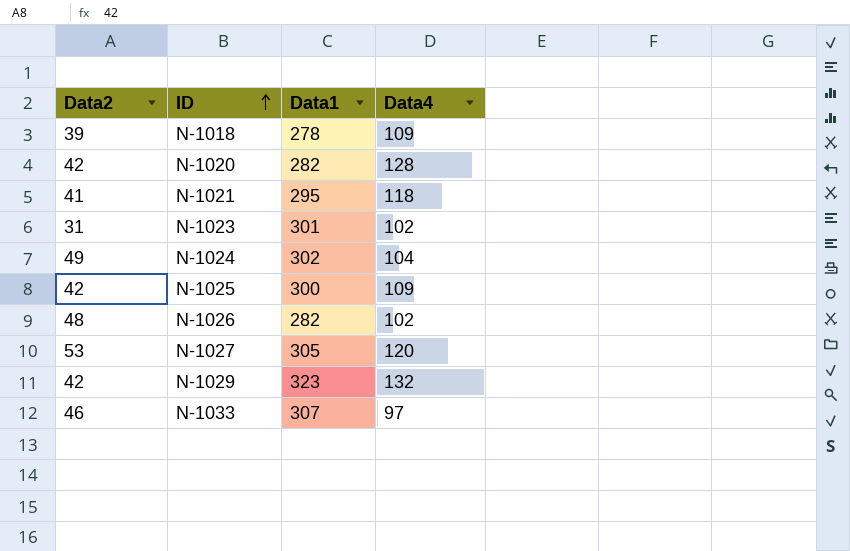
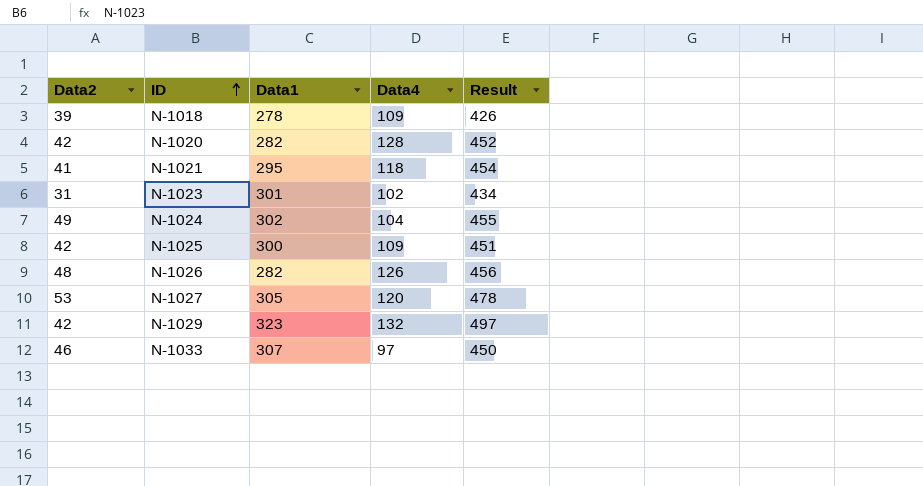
column Result | formula: none -> [Data2] + [Data1] + [Data4]
N-1026 | Data4: 102 -> 126

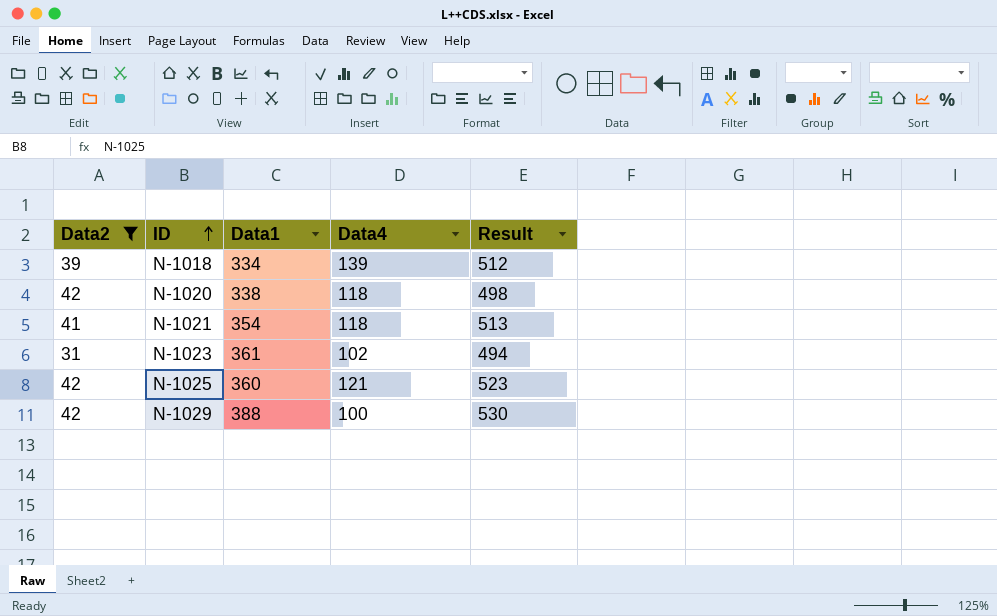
filter: none -> Data2 <= 42
N-1018 | Data1: 278 -> 334
N-1018 | Data4: 109 -> 139
N-1018 | Result: 426 -> 512
N-1020 | Data1: 282 -> 338
N-1020 | Data4: 128 -> 118
N-1020 | Result: 452 -> 498
N-1021 | Data1: 295 -> 354
N-1021 | Result: 454 -> 513
N-1023 | Data1: 301 -> 361
N-1023 | Result: 434 -> 494
N-1025 | Data1: 300 -> 360
N-1025 | Data4: 109 -> 121
N-1025 | Result: 451 -> 523
N-1029 | Data1: 323 -> 388
N-1029 | Data4: 132 -> 100
N-1029 | Result: 497 -> 530

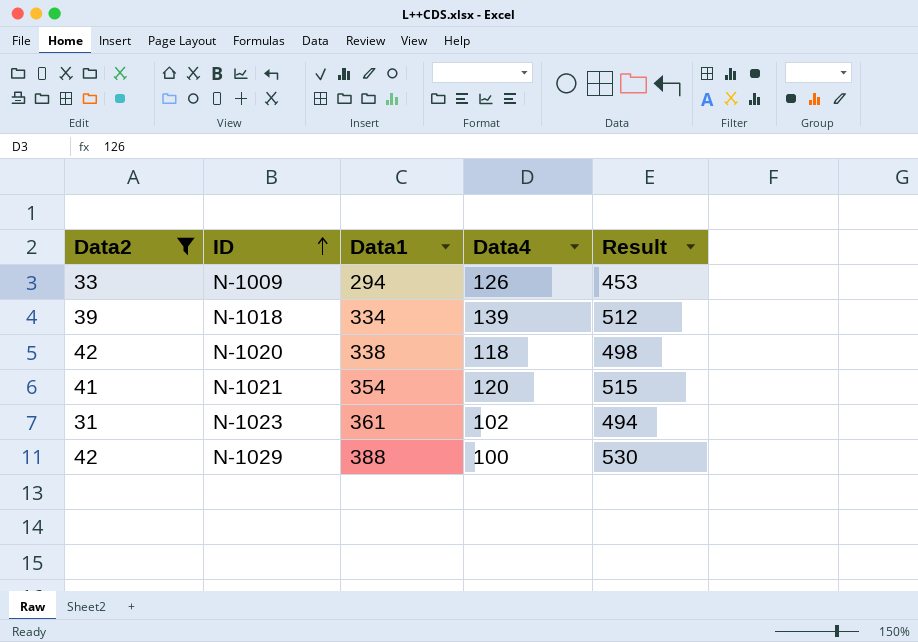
row N-1025: 42 | 360 | 121 | 523 -> none
row N-1009: none -> 33 | 294 | 126 | 453
N-1021 | Data4: 118 -> 120
N-1021 | Result: 513 -> 515

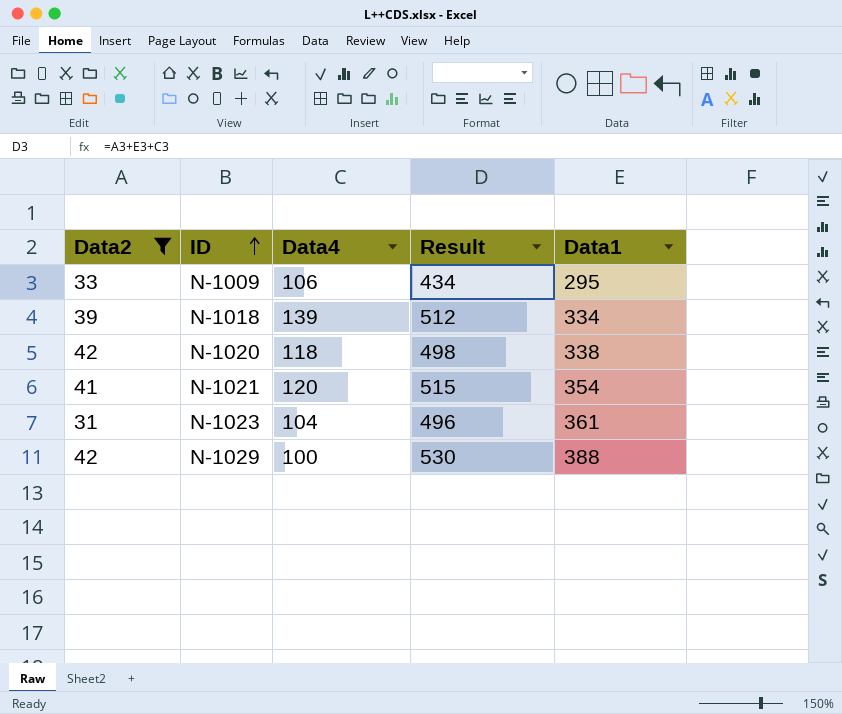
column Data1 | position: 3 -> 5
N-1009 | Data4: 126 -> 106
N-1009 | Result: 453 -> 434
N-1009 | Data1: 294 -> 295
N-1023 | Data4: 102 -> 104
N-1023 | Result: 494 -> 496

